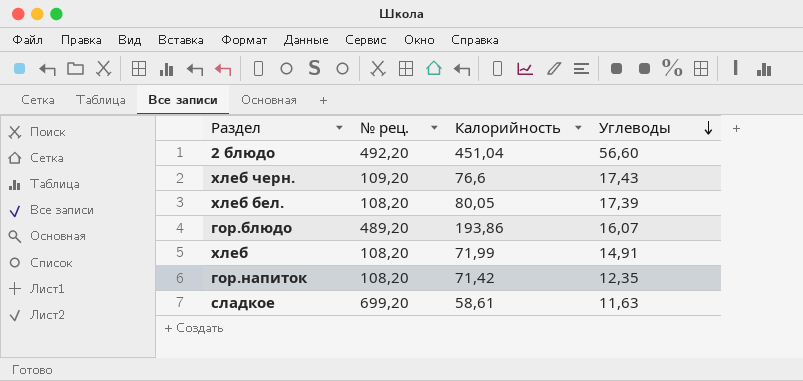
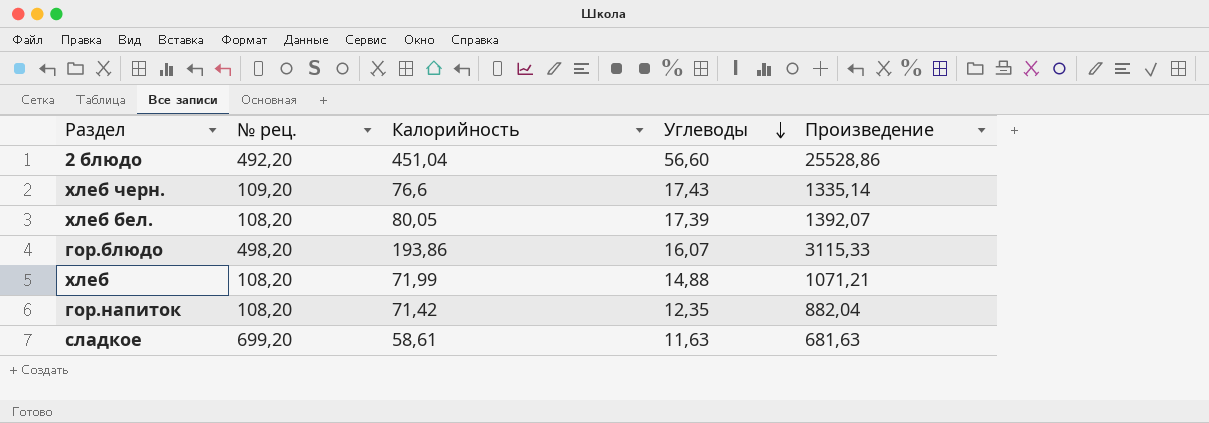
column Произведение | formula: none -> [Калорийность] * [Углеводы]
гор.блюдо | № рец.: 489,20 -> 498,20
хлеб | Углеводы: 14,91 -> 14,88

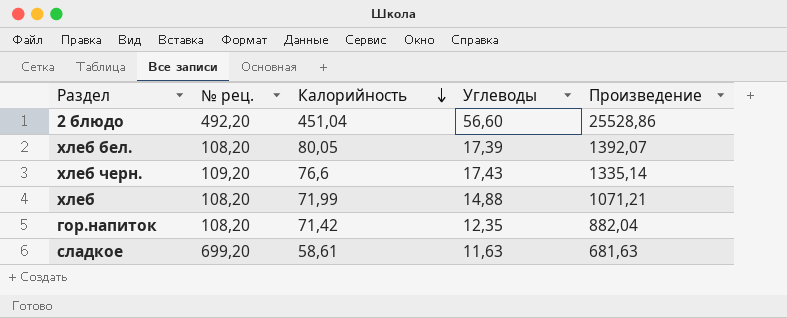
row order: Углеводы descending -> Калорийность descending
row гор.блюдо: 498,20 | 193,86 | 16,07 | 3115,33 -> none

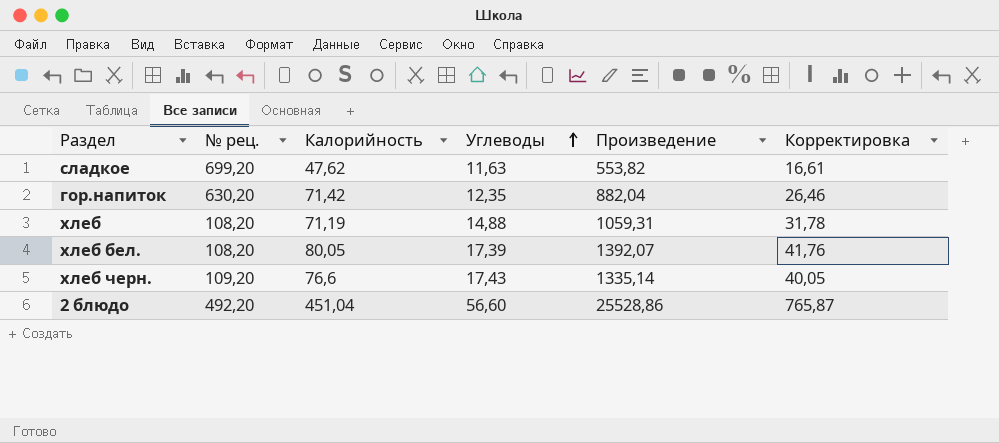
row order: Калорийность descending -> Углеводы ascending
column Корректировка | formula: none -> [Произведение] * 0,03
сладкое | Калорийность: 58,61 -> 47,62
сладкое | Произведение: 681,63 -> 553,82
гор.напиток | № рец.: 108,20 -> 630,20
хлеб | Калорийность: 71,99 -> 71,19
хлеб | Произведение: 1071,21 -> 1059,31

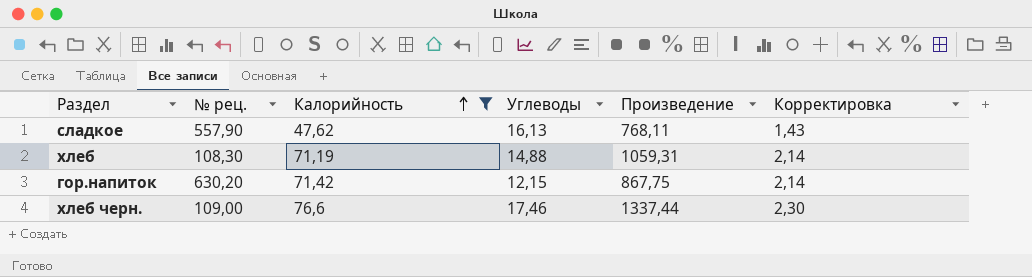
filter: none -> Калорийность <= 76,6
row order: Углеводы ascending -> Калорийность ascending
column Корректировка | formula: [Произведение] * 0,03 -> [Калорийность] * 0,03
сладкое | № рец.: 699,20 -> 557,90
сладкое | Углеводы: 11,63 -> 16,13
сладкое | Произведение: 553,82 -> 768,11
хлеб | № рец.: 108,20 -> 108,30
гор.напиток | Углеводы: 12,35 -> 12,15
гор.напиток | Произведение: 882,04 -> 867,75
хлеб черн. | № рец.: 109,20 -> 109,00
хлеб черн. | Углеводы: 17,43 -> 17,46
хлеб черн. | Произведение: 1335,14 -> 1337,44

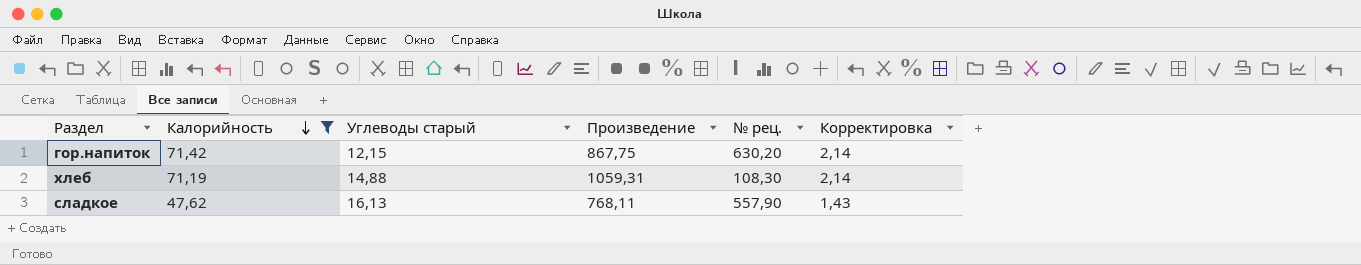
row order: Калорийность ascending -> Калорийность descending
column name: Углеводы -> Углеводы старый
column № рец. | position: 2 -> 5
row хлеб черн.: 109,00 | 76,6 | 17,46 | 1337,44 | 2,30 -> none

